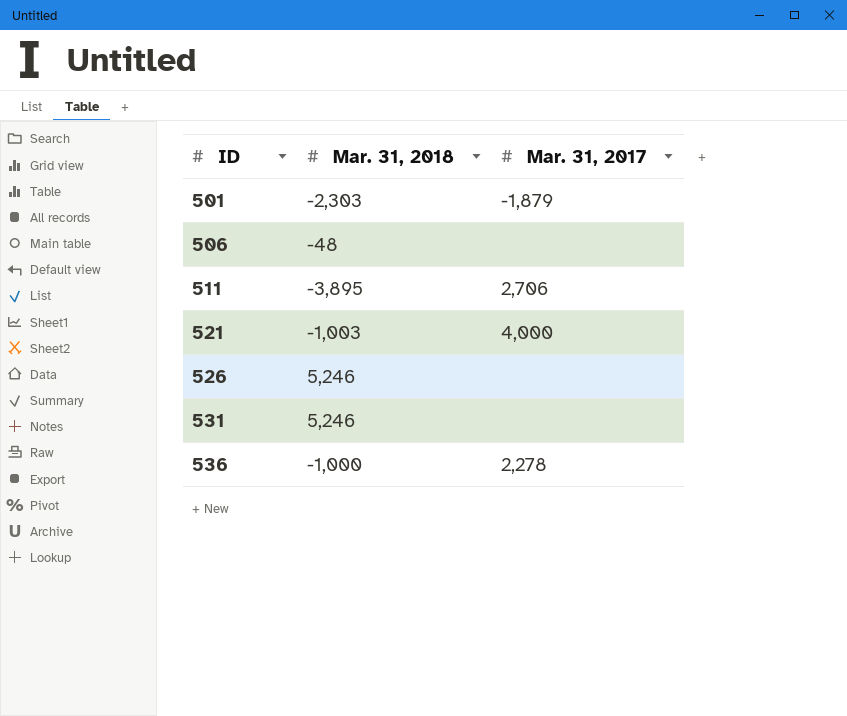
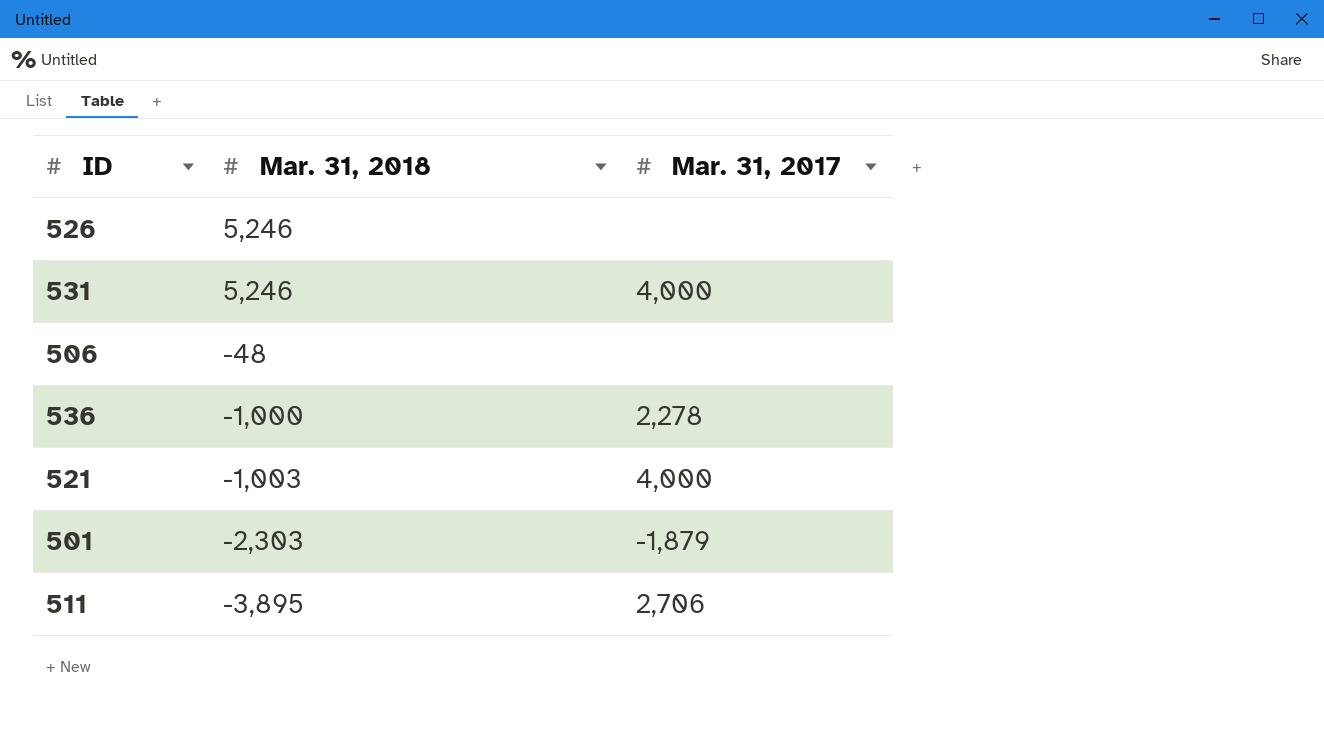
row order: ID ascending -> Mar. 31, 2018 descending
531 | Mar. 31, 2017: none -> 4,000

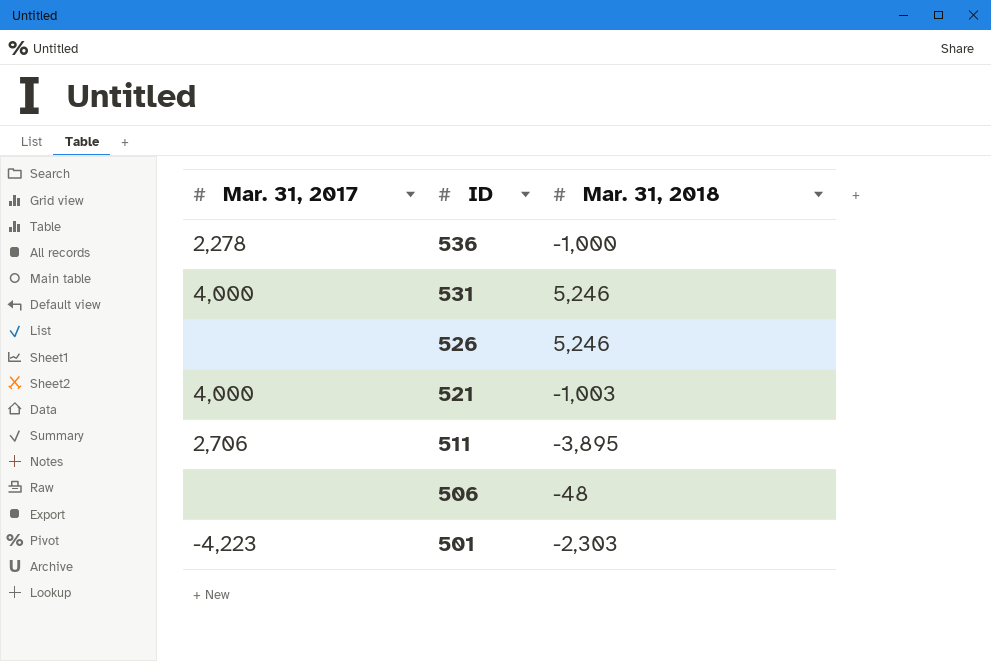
row order: Mar. 31, 2018 descending -> ID descending
column Mar. 31, 2017 | position: 3 -> 1
501 | Mar. 31, 2017: -1,879 -> -4,223

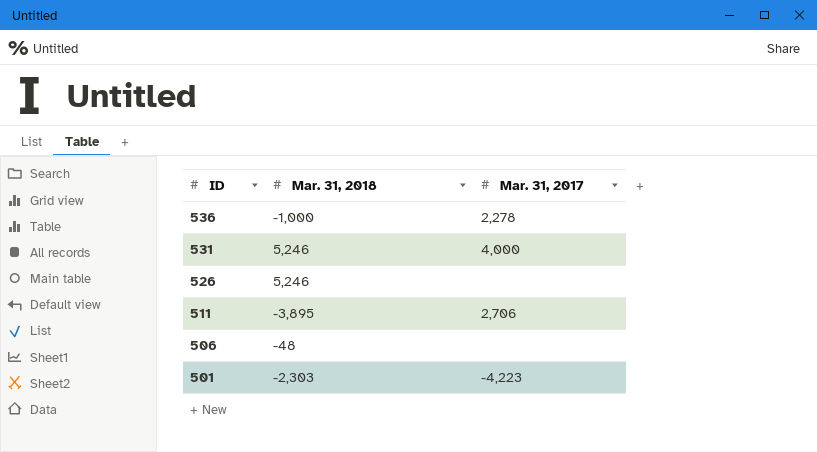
column Mar. 31, 2017 | position: 1 -> 3
row 521: 4,000 | -1,003 -> none

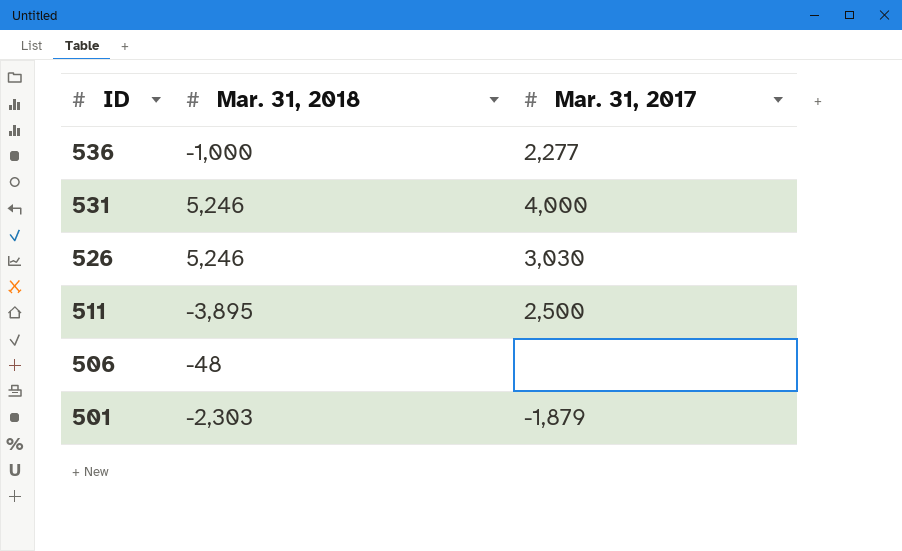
536 | Mar. 31, 2017: 2,278 -> 2,277
526 | Mar. 31, 2017: none -> 3,030
511 | Mar. 31, 2017: 2,706 -> 2,500
501 | Mar. 31, 2017: -4,223 -> -1,879

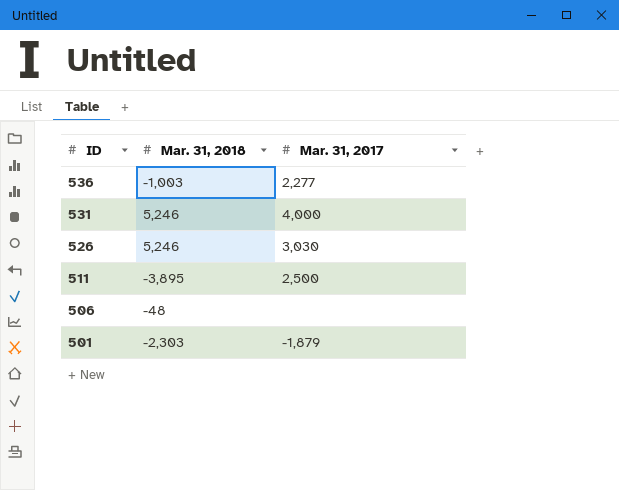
536 | Mar. 31, 2018: -1,000 -> -1,003

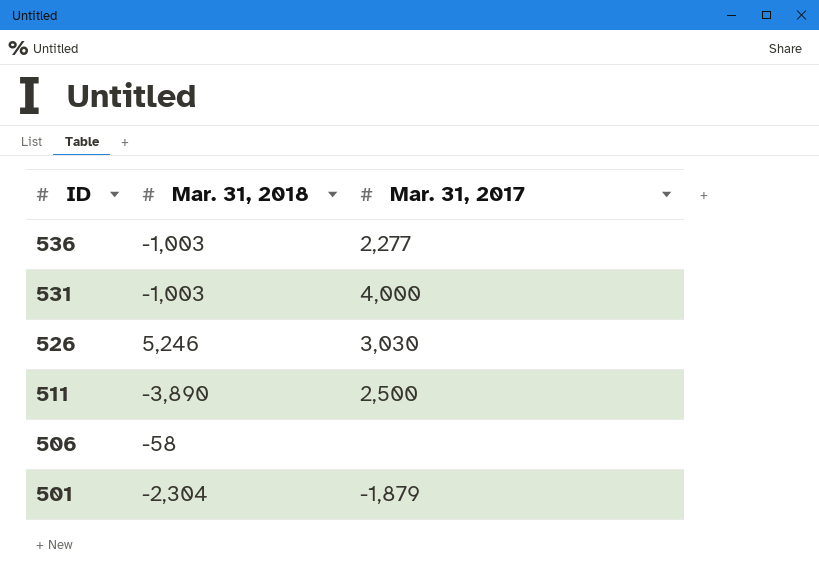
531 | Mar. 31, 2018: 5,246 -> -1,003
511 | Mar. 31, 2018: -3,895 -> -3,890
506 | Mar. 31, 2018: -48 -> -58
501 | Mar. 31, 2018: -2,303 -> -2,304

